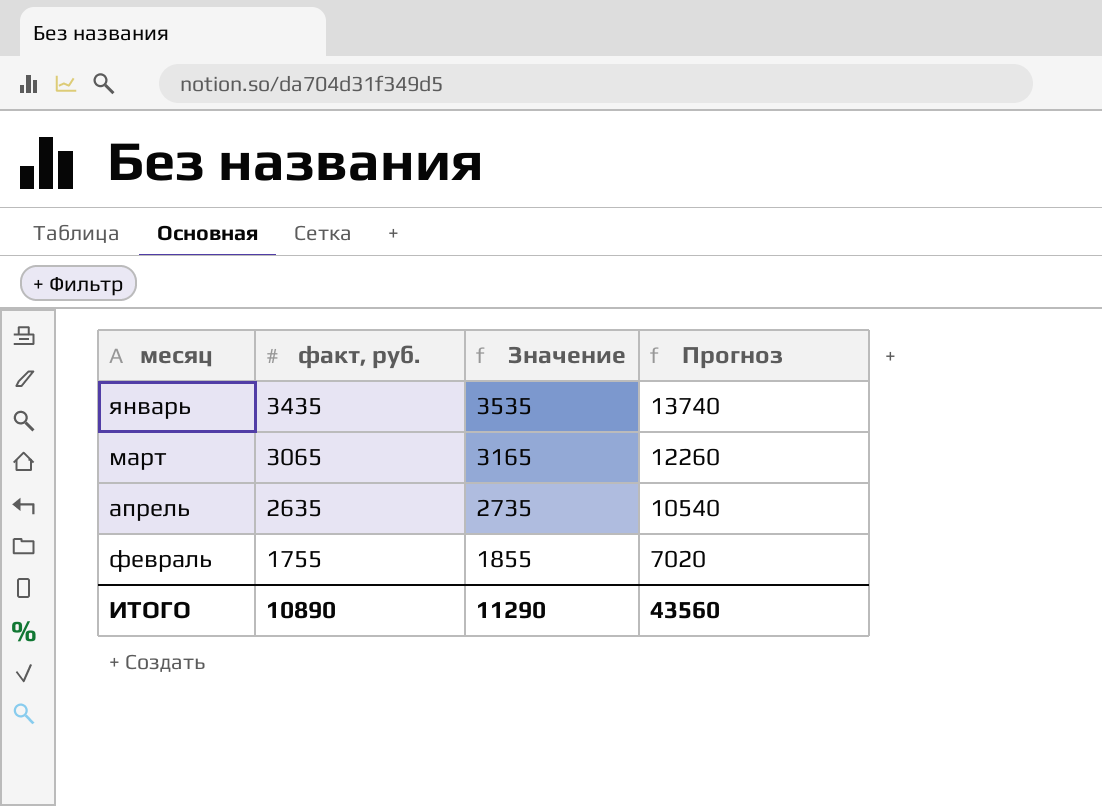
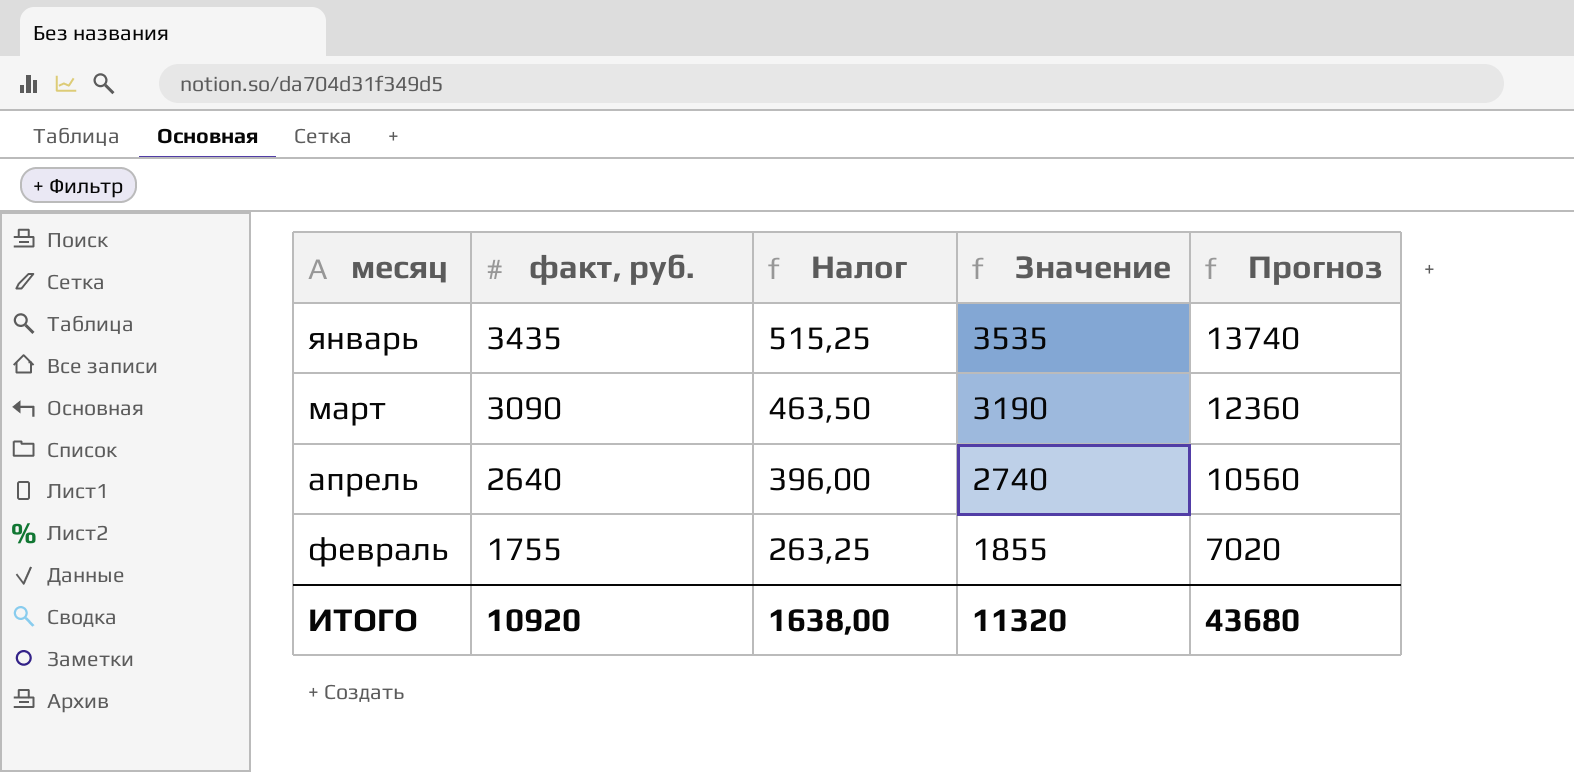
column Налог | formula: none -> [факт, руб.] * 0,15
март | факт, руб.: 3065 -> 3090
март | Значение: 3165 -> 3190
март | Прогноз: 12260 -> 12360
апрель | факт, руб.: 2635 -> 2640
апрель | Значение: 2735 -> 2740
апрель | Прогноз: 10540 -> 10560
ИТОГО | факт, руб.: 10890 -> 10920
ИТОГО | Значение: 11290 -> 11320
ИТОГО | Прогноз: 43560 -> 43680

